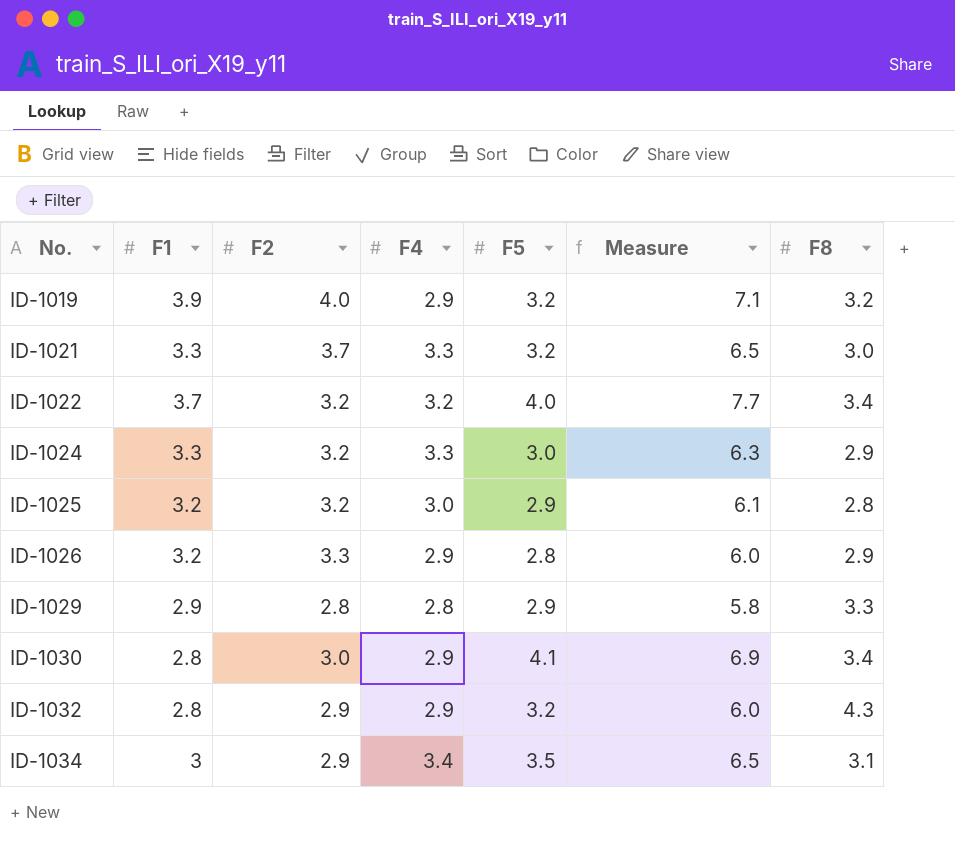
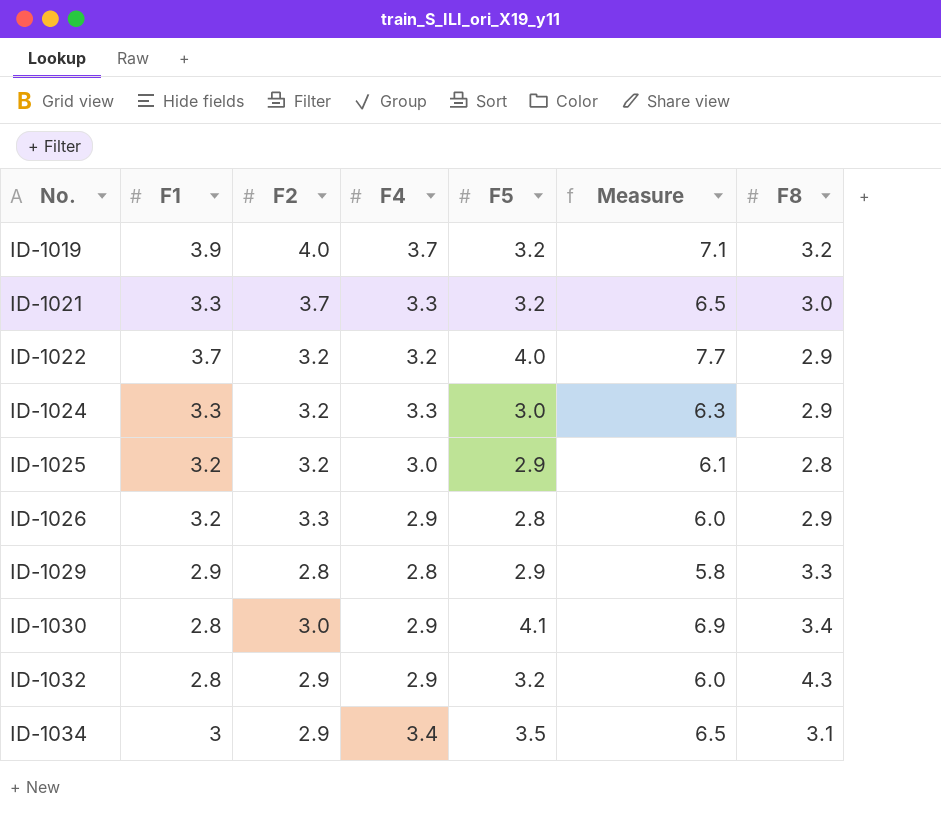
ID-1019 | F4: 2.9 -> 3.7
ID-1022 | F8: 3.4 -> 2.9

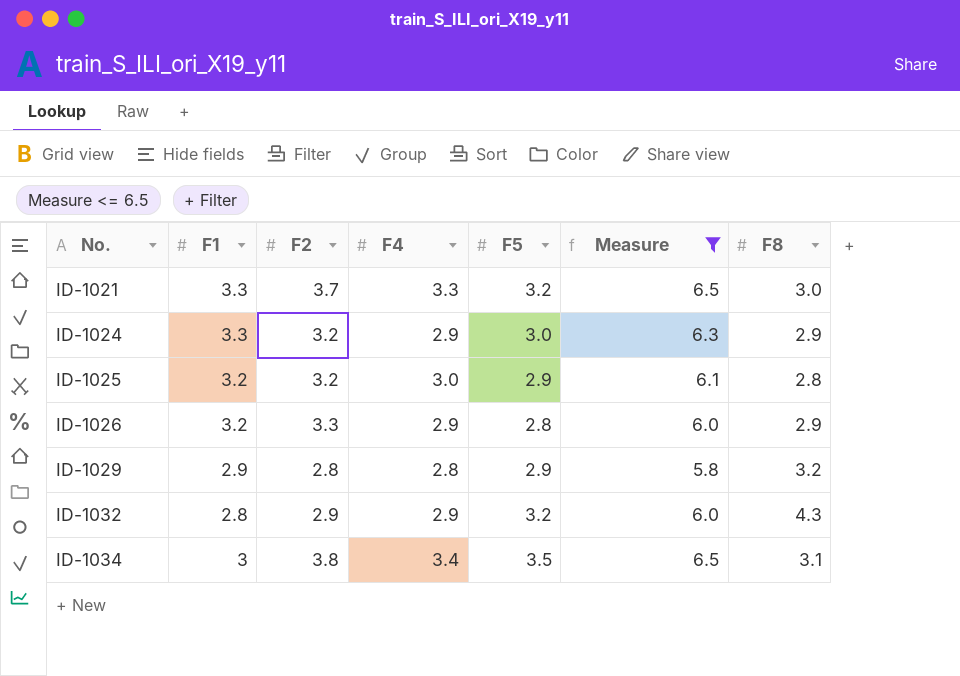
filter: none -> Measure <= 6.5
ID-1024 | F4: 3.3 -> 2.9
ID-1029 | F8: 3.3 -> 3.2
ID-1034 | F2: 2.9 -> 3.8

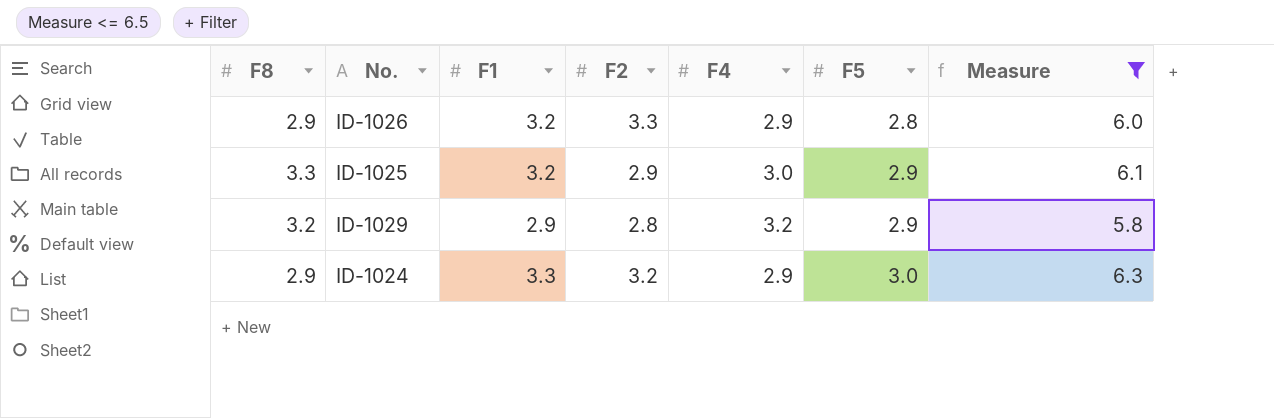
row order: No. ascending -> F5 ascending
column F8 | position: 7 -> 1
row ID-1021: 3.3 | 3.7 | 3.3 | 3.2 | 6.5 | 3.0 -> none
row ID-1032: 2.8 | 2.9 | 2.9 | 3.2 | 6.0 | 4.3 -> none
row ID-1034: 3 | 3.8 | 3.4 | 3.5 | 6.5 | 3.1 -> none
ID-1025 | F8: 2.8 -> 3.3
ID-1025 | F2: 3.2 -> 2.9
ID-1029 | F4: 2.8 -> 3.2

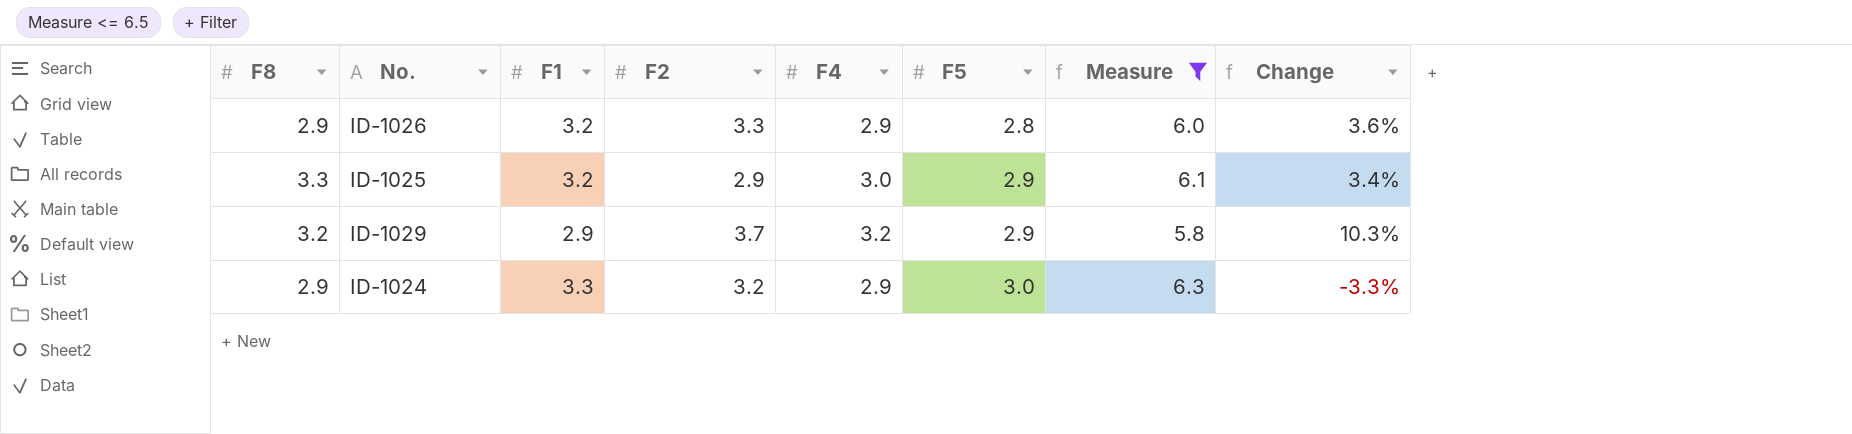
column Change | formula: none -> ([F4] - [F5]) / [F5]
ID-1029 | F2: 2.8 -> 3.7

